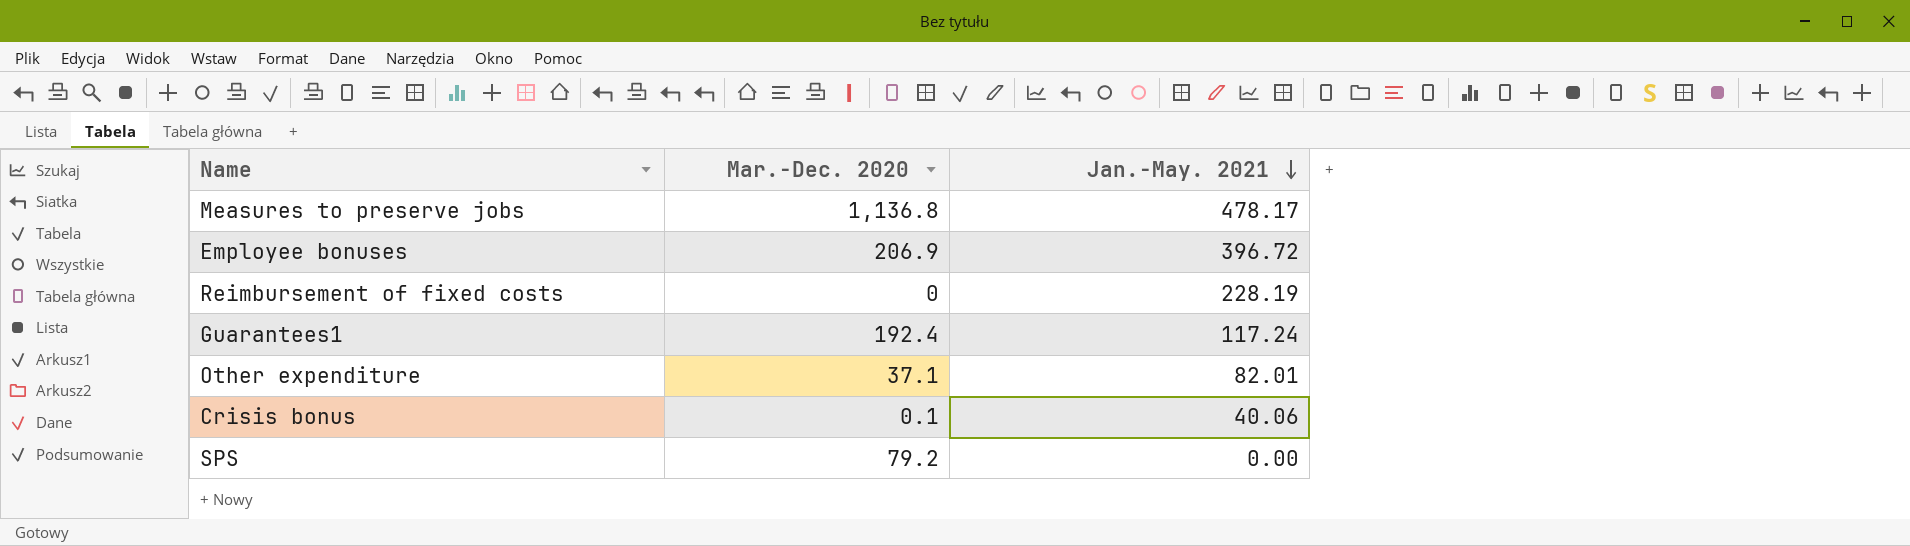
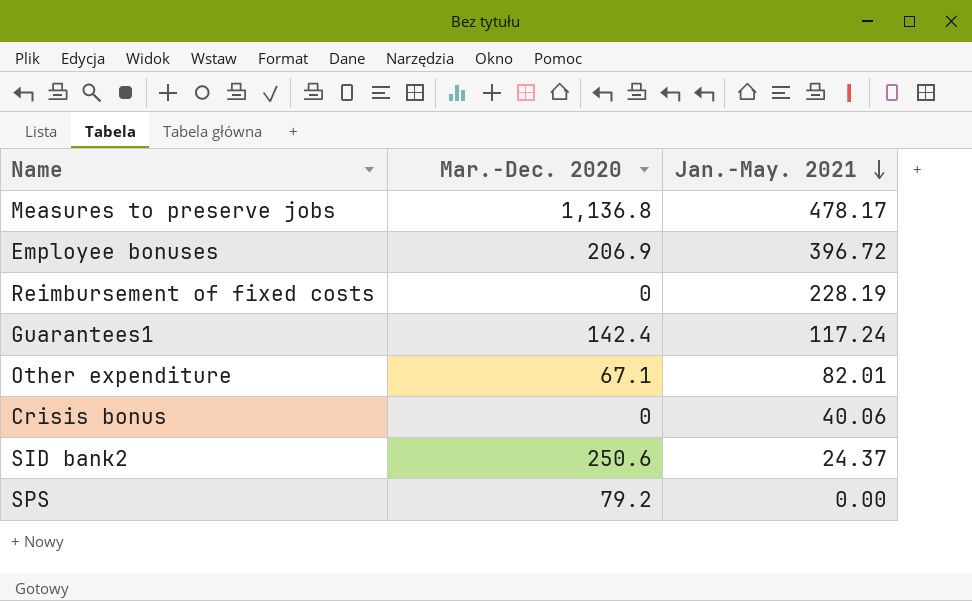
Guarantees1 | Mar.-Dec. 2020: 192.4 -> 142.4
Other expenditure | Mar.-Dec. 2020: 37.1 -> 67.1
Crisis bonus | Mar.-Dec. 2020: 0.1 -> 0
row SID bank2: none -> 250.6 | 24.37

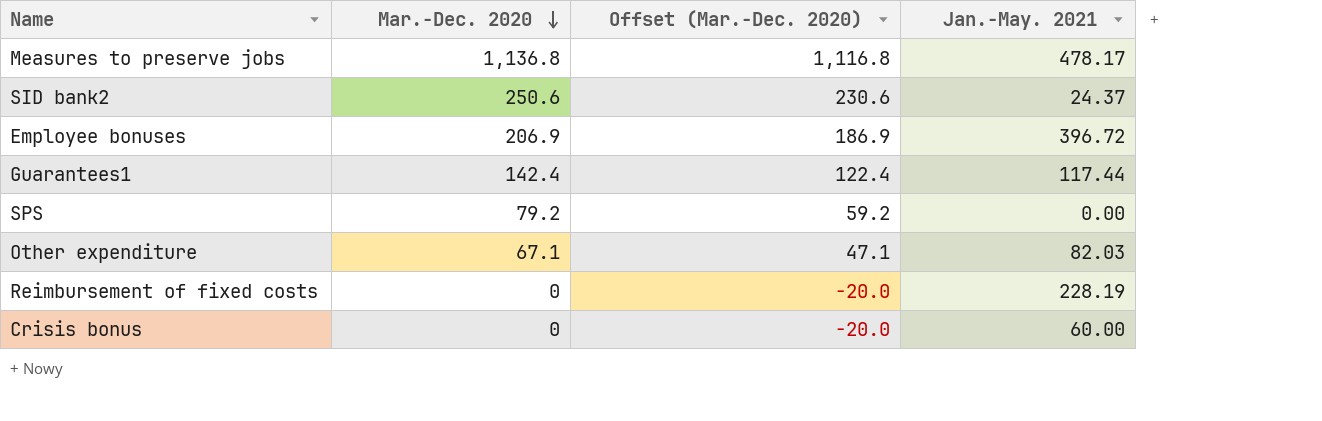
row order: Jan.-May. 2021 descending -> Mar.-Dec. 2020 descending
column Offset (Mar.-Dec. 2020) | formula: none -> [Mar.-Dec. 2020] - 20
Guarantees1 | Jan.-May. 2021: 117.24 -> 117.44
Other expenditure | Jan.-May. 2021: 82.01 -> 82.03
Crisis bonus | Jan.-May. 2021: 40.06 -> 60.00

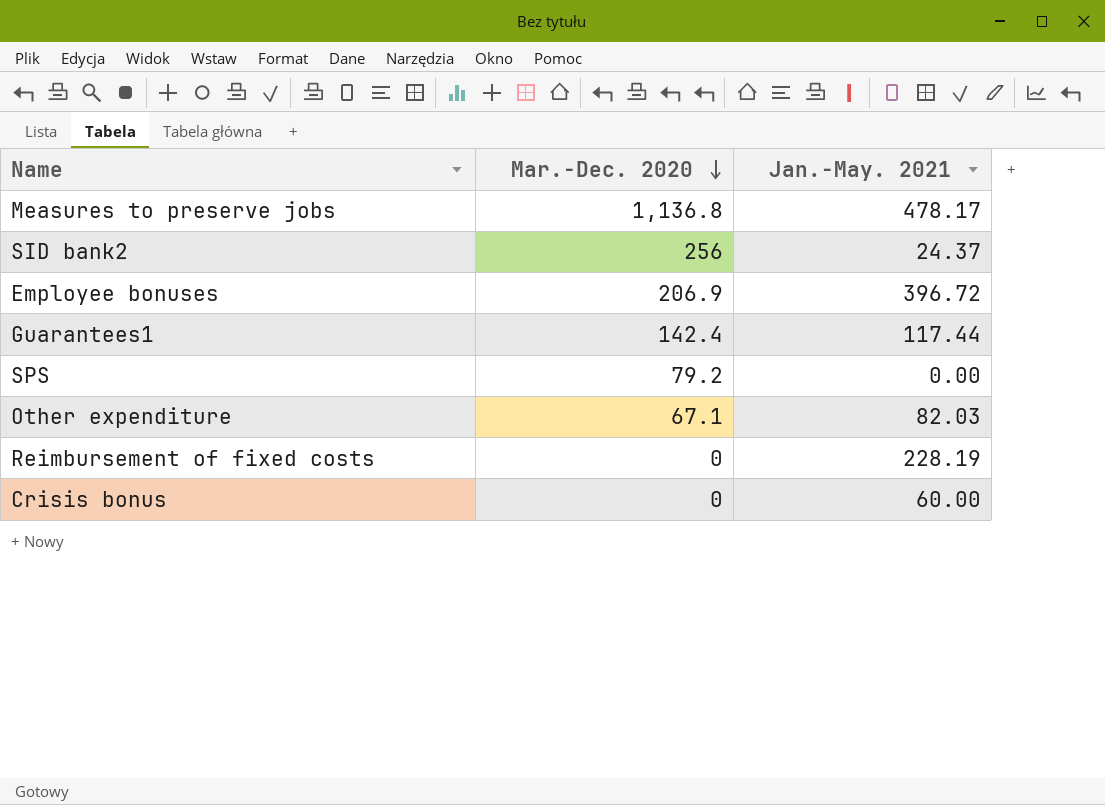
column Offset (Mar.-Dec. 2020) | formula: [Mar.-Dec. 2020] - 20 -> none
SID bank2 | Mar.-Dec. 2020: 250.6 -> 256

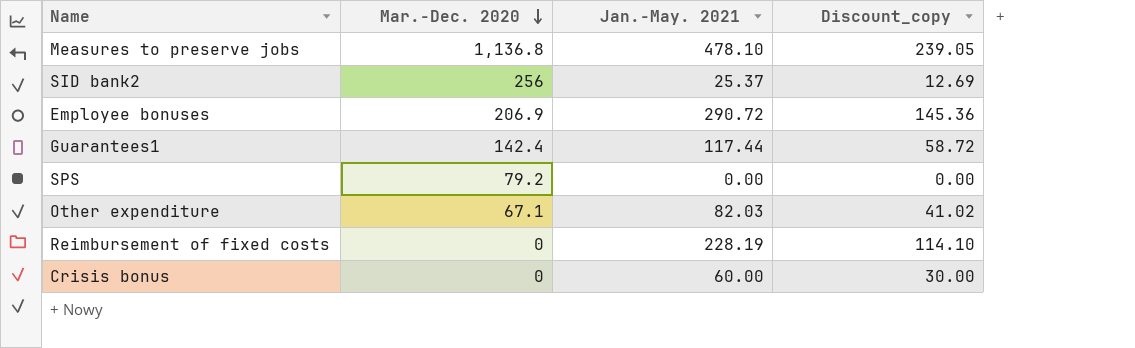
column Discount_copy | formula: none -> [Jan.-May. 2021] * 0.5
Measures to preserve jobs | Jan.-May. 2021: 478.17 -> 478.10
SID bank2 | Jan.-May. 2021: 24.37 -> 25.37
Employee bonuses | Jan.-May. 2021: 396.72 -> 290.72

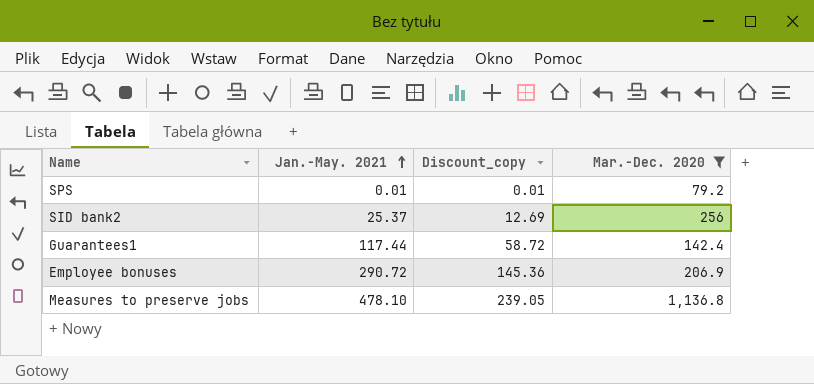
filter: none -> Mar.-Dec. 2020 >= 79.2
row order: Mar.-Dec. 2020 descending -> Jan.-May. 2021 ascending
column Mar.-Dec. 2020 | position: 2 -> 4
SPS | Jan.-May. 2021: 0.00 -> 0.01
SPS | Discount_copy: 0.00 -> 0.01

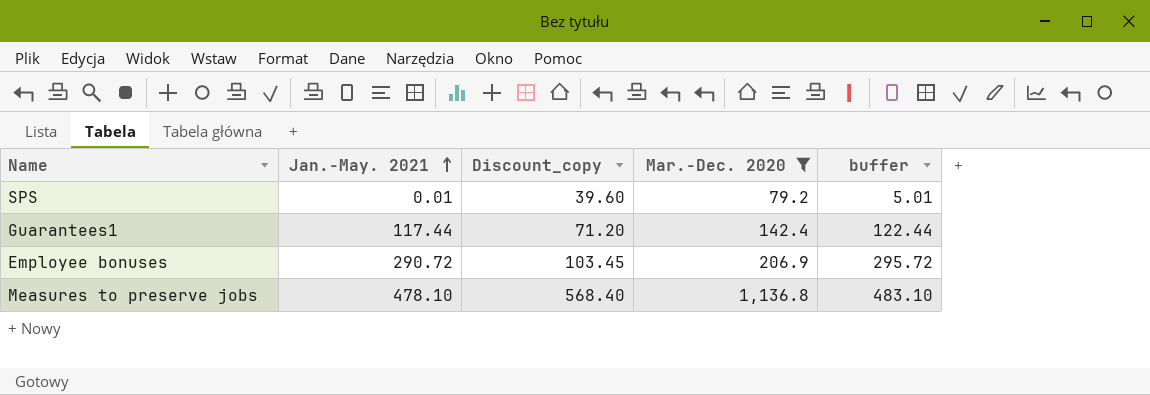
column Discount_copy | formula: [Jan.-May. 2021] * 0.5 -> [Mar.-Dec. 2020] * 0.5
column buffer | formula: none -> [Jan.-May. 2021] + 5
row SID bank2: 25.37 | 12.69 | 256 -> none

